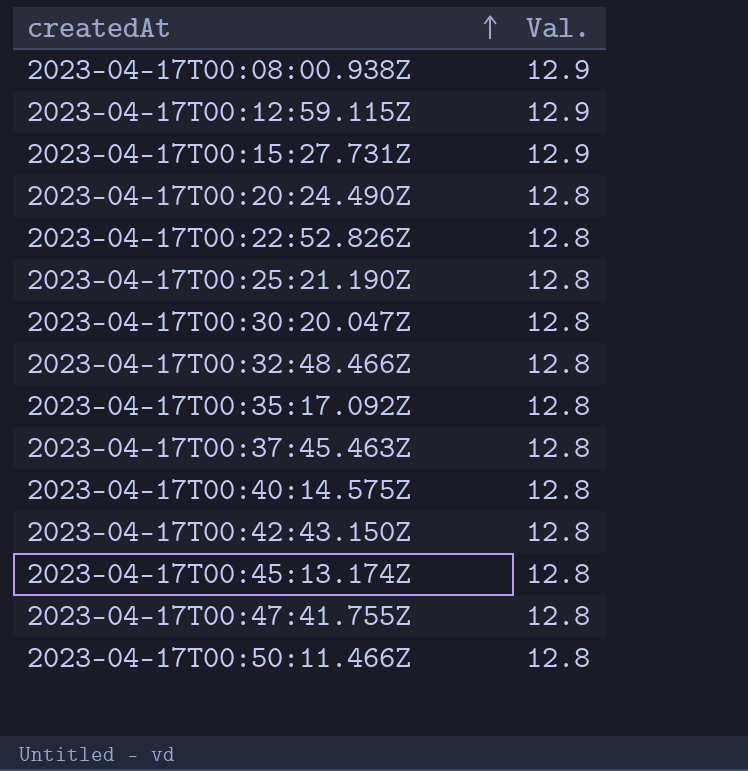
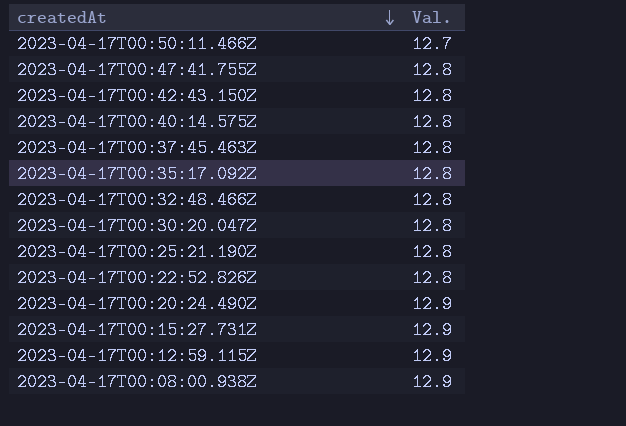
row order: createdAt ascending -> createdAt descending
row 2023-04-17T00:45:13.174Z: 12.8 -> none
2023-04-17T00:50:11.466Z | Val.: 12.8 -> 12.7
2023-04-17T00:20:24.490Z | Val.: 12.8 -> 12.9

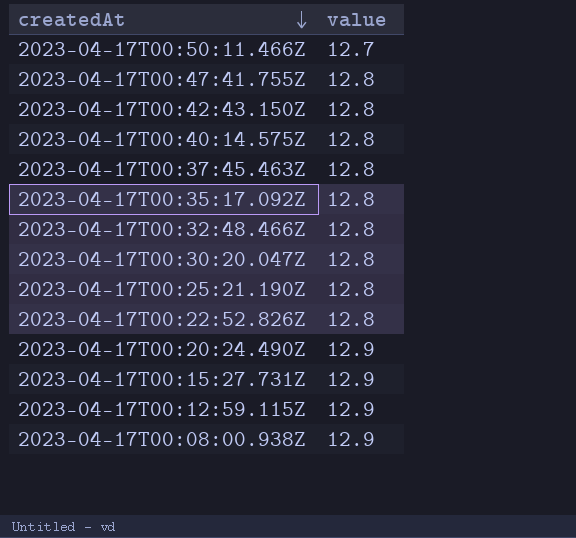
column name: Val. -> value

